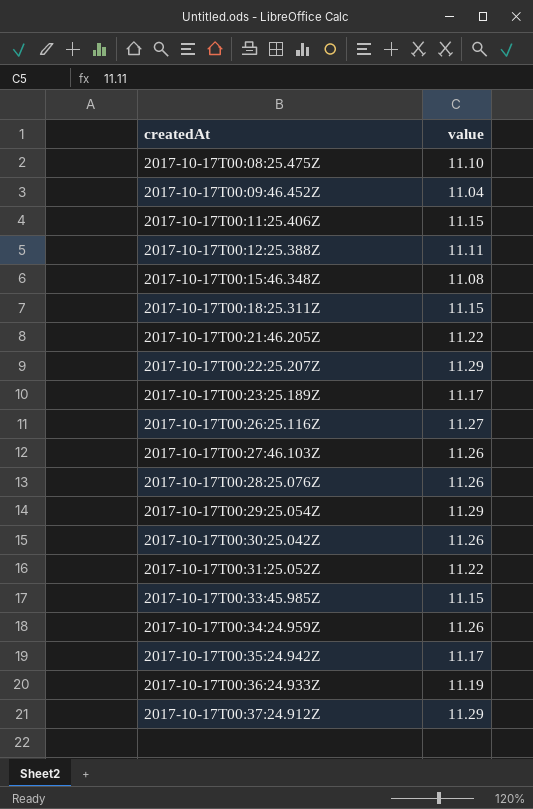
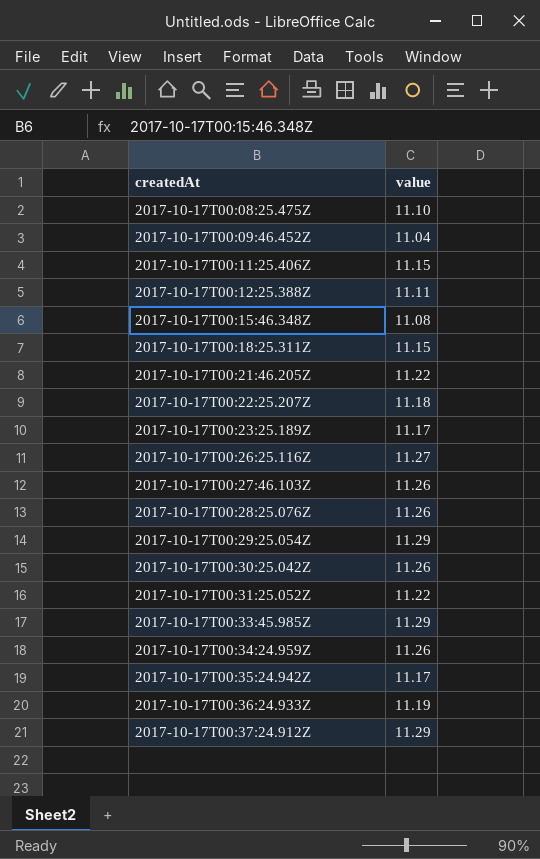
2017-10-17T00:22:25.207Z | value: 11.29 -> 11.18
2017-10-17T00:33:45.985Z | value: 11.15 -> 11.29

